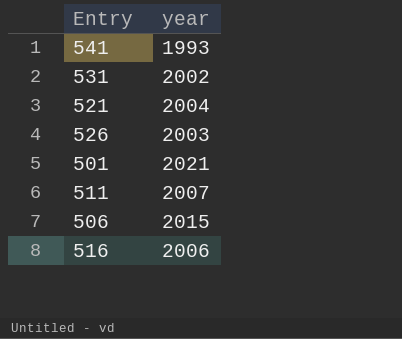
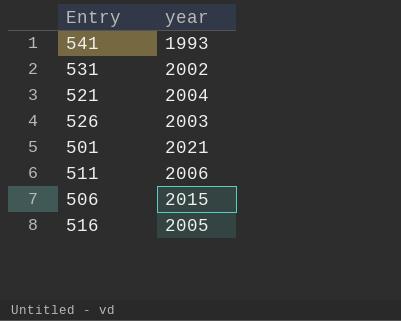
511 | year: 2007 -> 2006
516 | year: 2006 -> 2005

